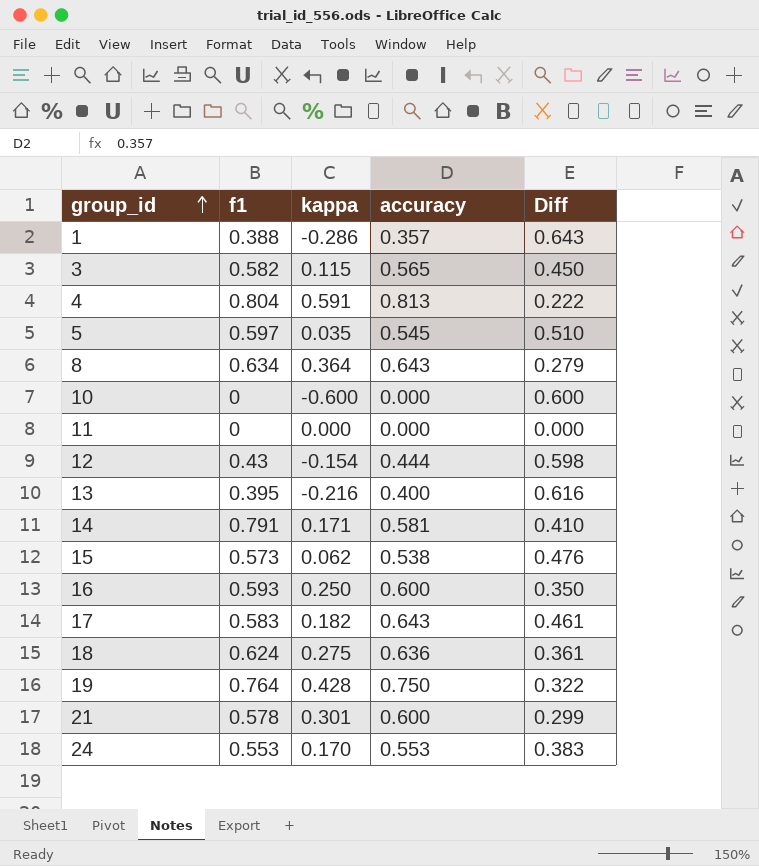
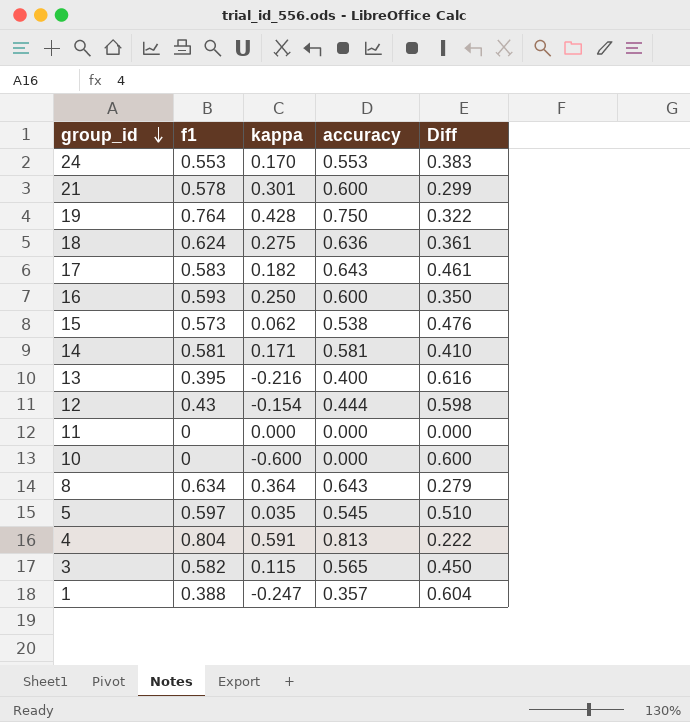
row order: group_id ascending -> group_id descending
14 | f1: 0.791 -> 0.581
1 | kappa: -0.286 -> -0.247
1 | Diff: 0.643 -> 0.604

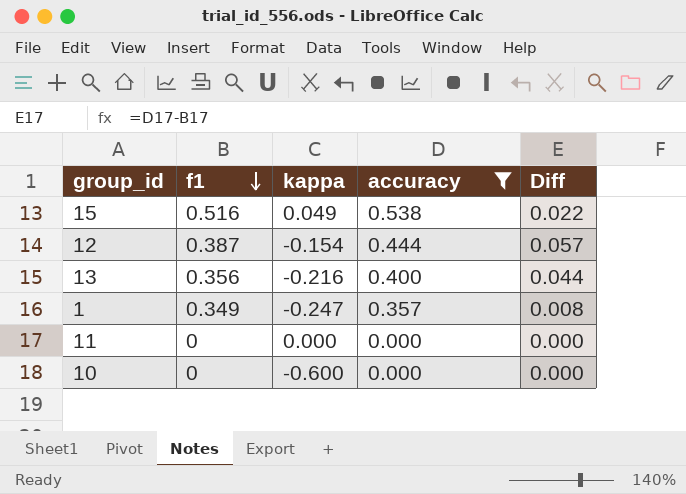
filter: none -> accuracy <= 0.538
row order: group_id descending -> f1 descending
column Diff | formula: [accuracy] - [kappa] -> [accuracy] - [f1]
15 | f1: 0.573 -> 0.516
15 | kappa: 0.062 -> 0.049
12 | f1: 0.43 -> 0.387
13 | f1: 0.395 -> 0.356
1 | f1: 0.388 -> 0.349

